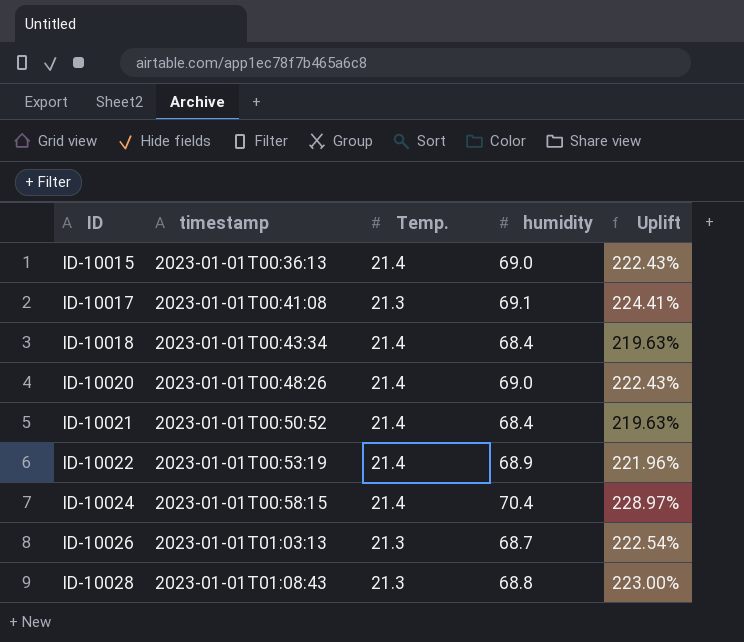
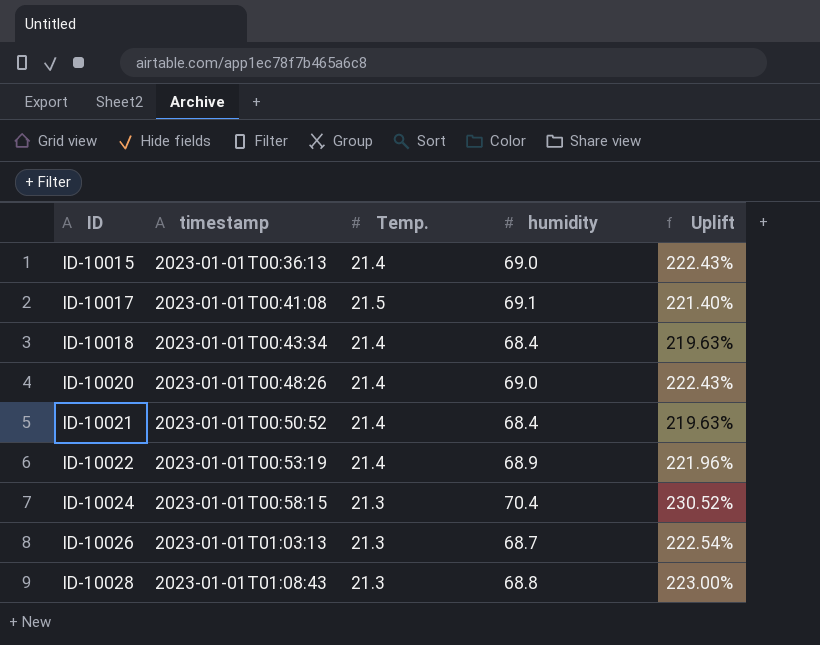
ID-10017 | Temp.: 21.3 -> 21.5
ID-10017 | Uplift: 224.41% -> 221.40%
ID-10024 | Temp.: 21.4 -> 21.3
ID-10024 | Uplift: 228.97% -> 230.52%

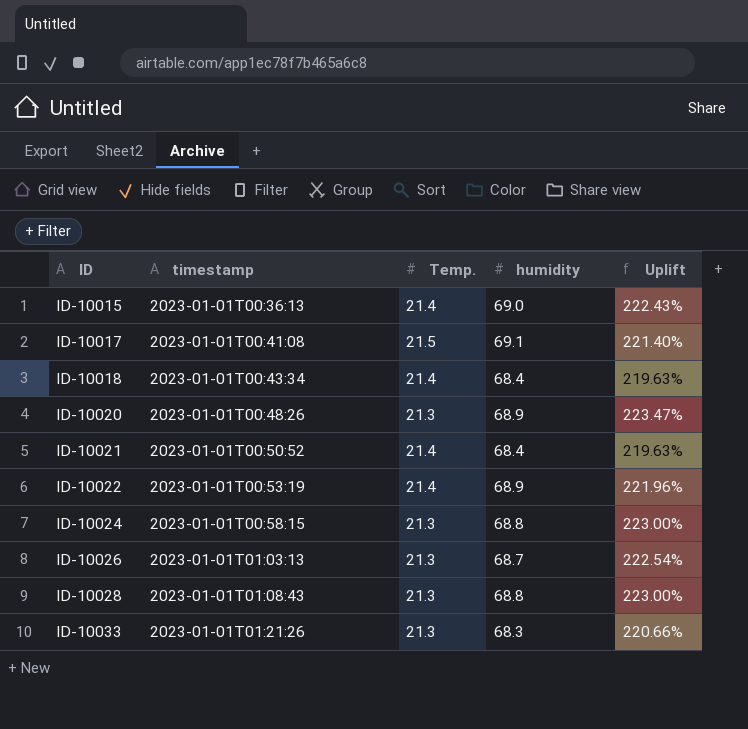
ID-10020 | Temp.: 21.4 -> 21.3
ID-10020 | humidity: 69.0 -> 68.9
ID-10020 | Uplift: 222.43% -> 223.47%
ID-10024 | humidity: 70.4 -> 68.8
ID-10024 | Uplift: 230.52% -> 223.00%
row ID-10033: none -> 2023-01-01T01:21:26 | 21.3 | 68.3 | 220.66%

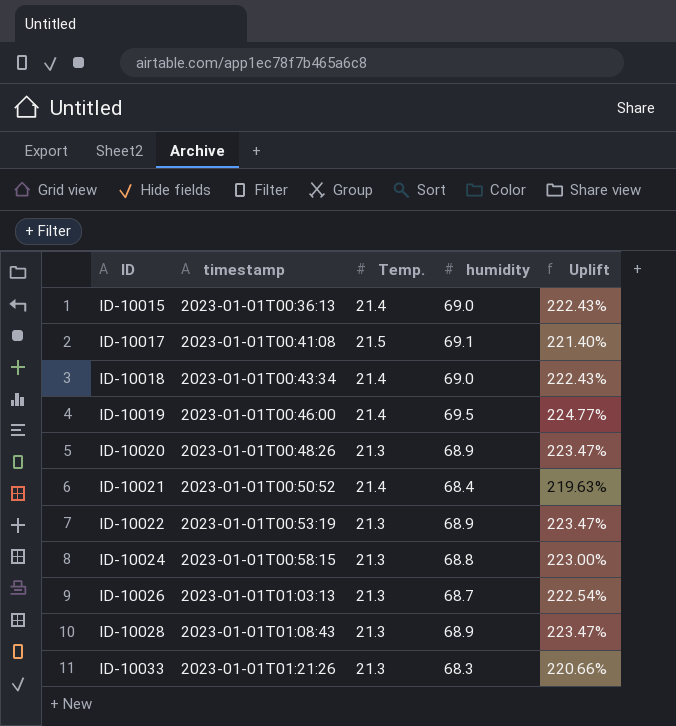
ID-10018 | humidity: 68.4 -> 69.0
ID-10018 | Uplift: 219.63% -> 222.43%
row ID-10019: none -> 2023-01-01T00:46:00 | 21.4 | 69.5 | 224.77%
ID-10022 | Temp.: 21.4 -> 21.3
ID-10022 | Uplift: 221.96% -> 223.47%
ID-10028 | humidity: 68.8 -> 68.9
ID-10028 | Uplift: 223.00% -> 223.47%

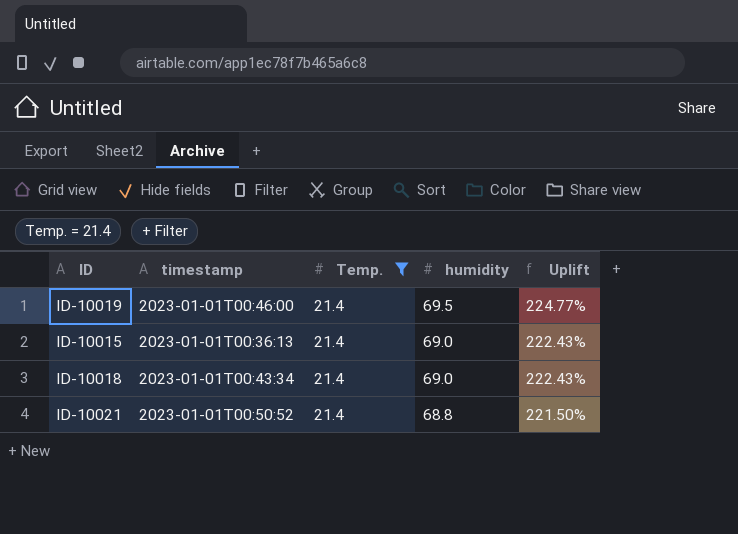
filter: none -> Temp. = 21.4
row order: ID ascending -> humidity descending
ID-10021 | humidity: 68.4 -> 68.8
ID-10021 | Uplift: 219.63% -> 221.50%

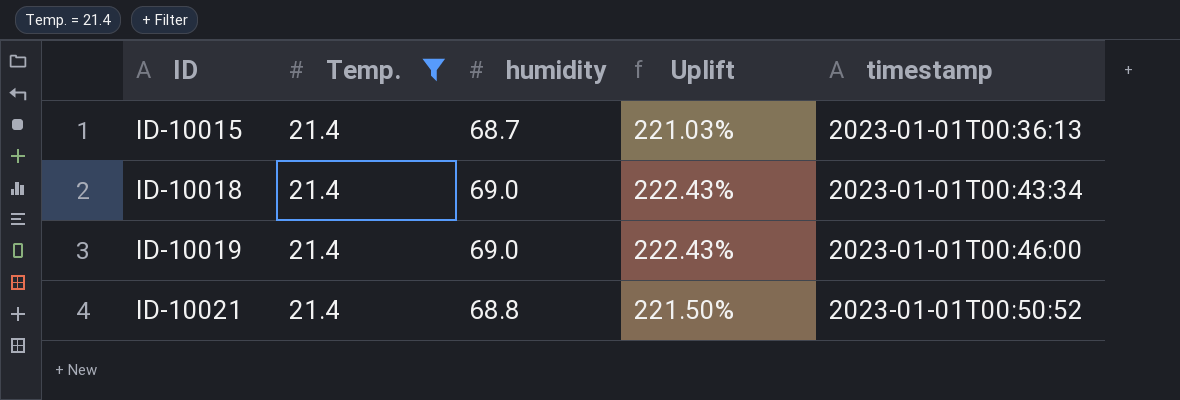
row order: humidity descending -> ID ascending
column timestamp | position: 2 -> 5
ID-10015 | humidity: 69.0 -> 68.7
ID-10015 | Uplift: 222.43% -> 221.03%
ID-10019 | humidity: 69.5 -> 69.0
ID-10019 | Uplift: 224.77% -> 222.43%

